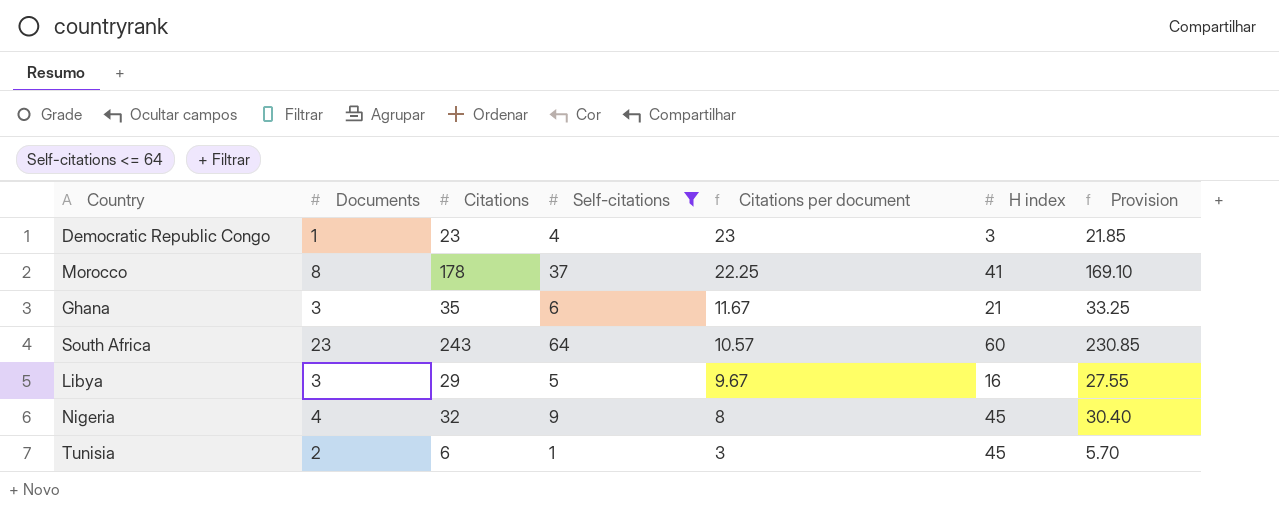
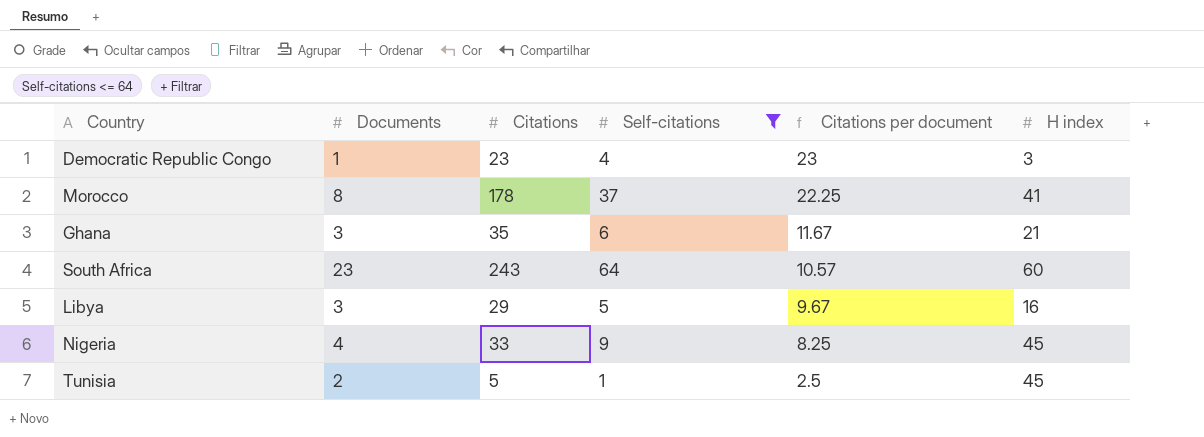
column Provision | formula: [Citations] * 0.95 -> none
Nigeria | Citations: 32 -> 33
Nigeria | Citations per document: 8 -> 8.25
Tunisia | Citations: 6 -> 5
Tunisia | Citations per document: 3 -> 2.5

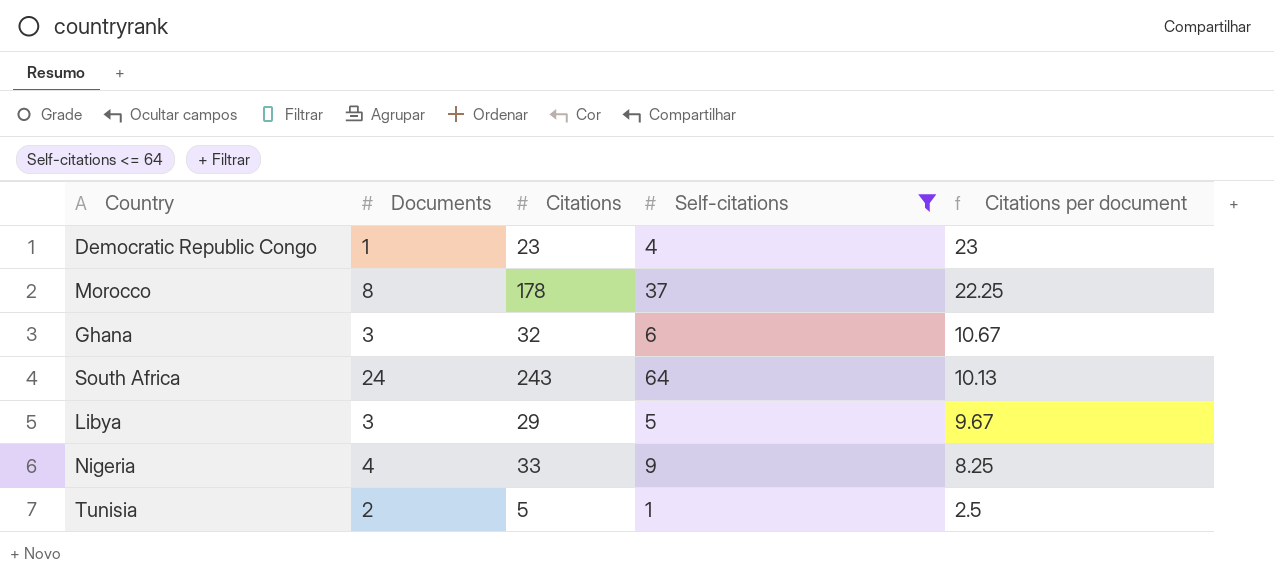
column H index | position: 6 -> none
Ghana | Citations: 35 -> 32
Ghana | Citations per document: 11.67 -> 10.67
South Africa | Documents: 23 -> 24
South Africa | Citations per document: 10.57 -> 10.13

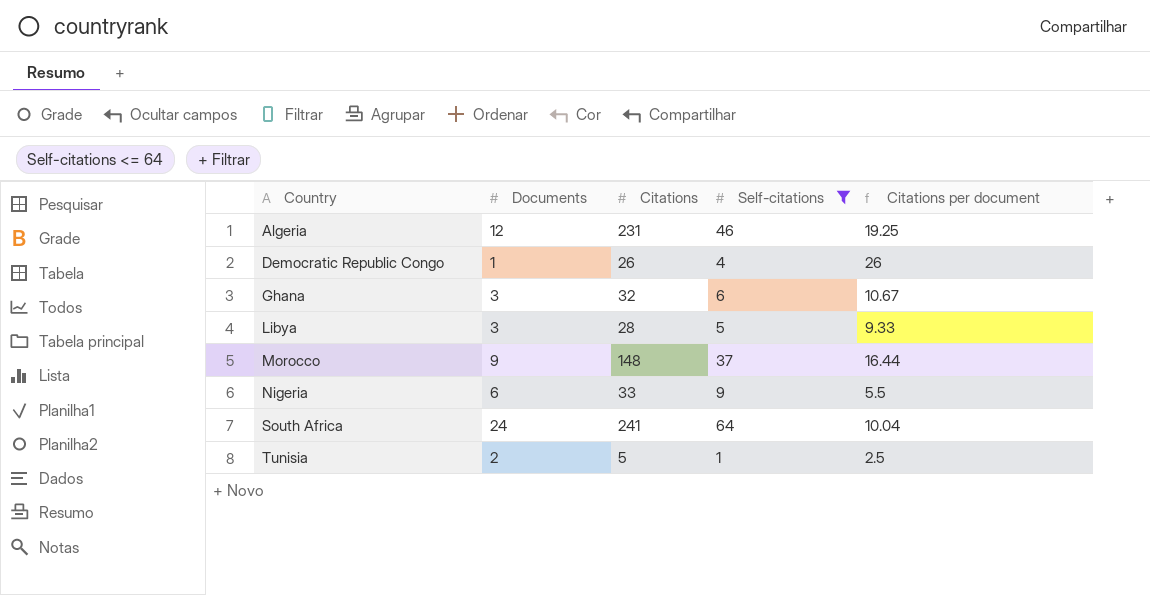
row order: Citations per document descending -> Country ascending
row Algeria: none -> 12 | 231 | 46 | 19.25
Democratic Republic Congo | Citations: 23 -> 26
Democratic Republic Congo | Citations per document: 23 -> 26
Libya | Citations: 29 -> 28
Libya | Citations per document: 9.67 -> 9.33
Morocco | Documents: 8 -> 9
Morocco | Citations: 178 -> 148
Morocco | Citations per document: 22.25 -> 16.44
Nigeria | Documents: 4 -> 6
Nigeria | Citations per document: 8.25 -> 5.5
South Africa | Citations: 243 -> 241
South Africa | Citations per document: 10.13 -> 10.04

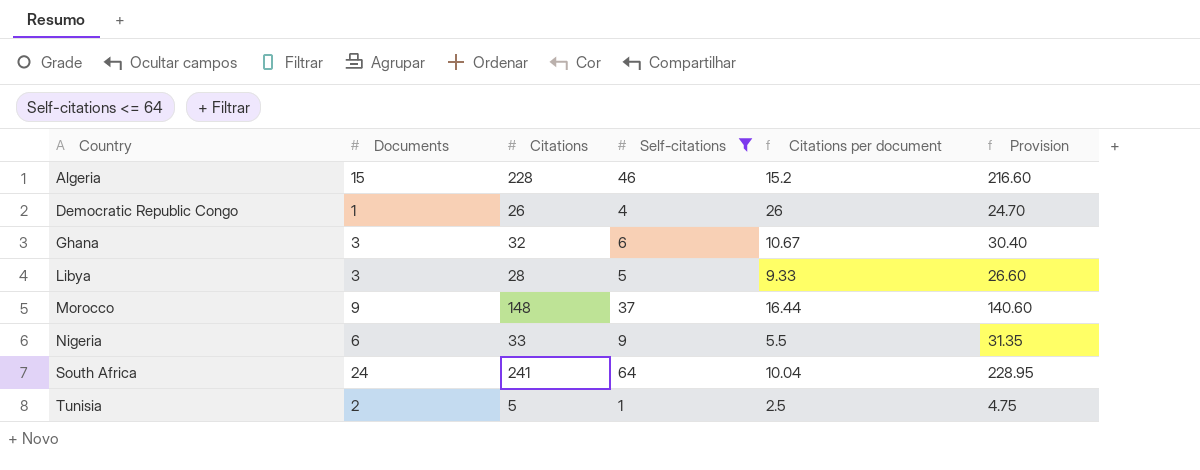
column Provision | formula: none -> [Citations] * 0.95
Algeria | Documents: 12 -> 15
Algeria | Citations: 231 -> 228
Algeria | Citations per document: 19.25 -> 15.2

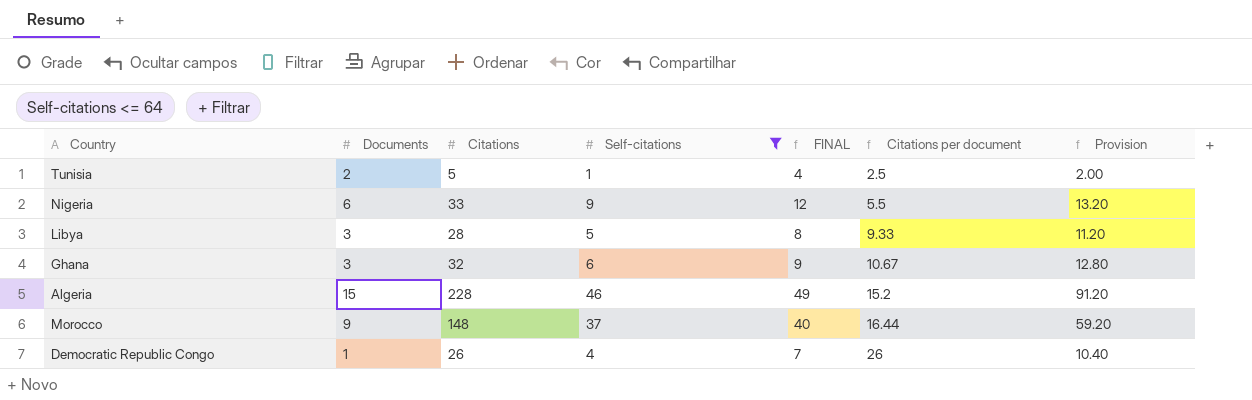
row order: Country ascending -> Citations per document ascending
column FINAL | formula: none -> [Self-citations] + 3
column Provision | formula: [Citations] * 0.95 -> [Citations] * 0.4
row South Africa: 24 | 241 | 64 | 10.04 | 228.95 -> none

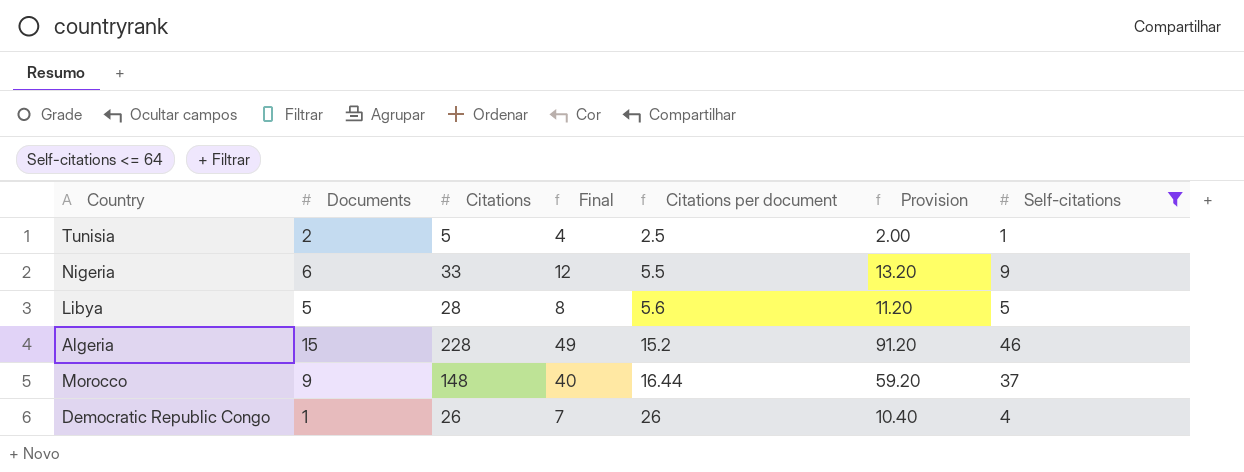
column name: FINAL -> Final
column Self-citations | position: 4 -> 7
row Ghana: 3 | 32 | 6 | 9 | 10.67 | 12.80 -> none
Libya | Documents: 3 -> 5
Libya | Citations per document: 9.33 -> 5.6

